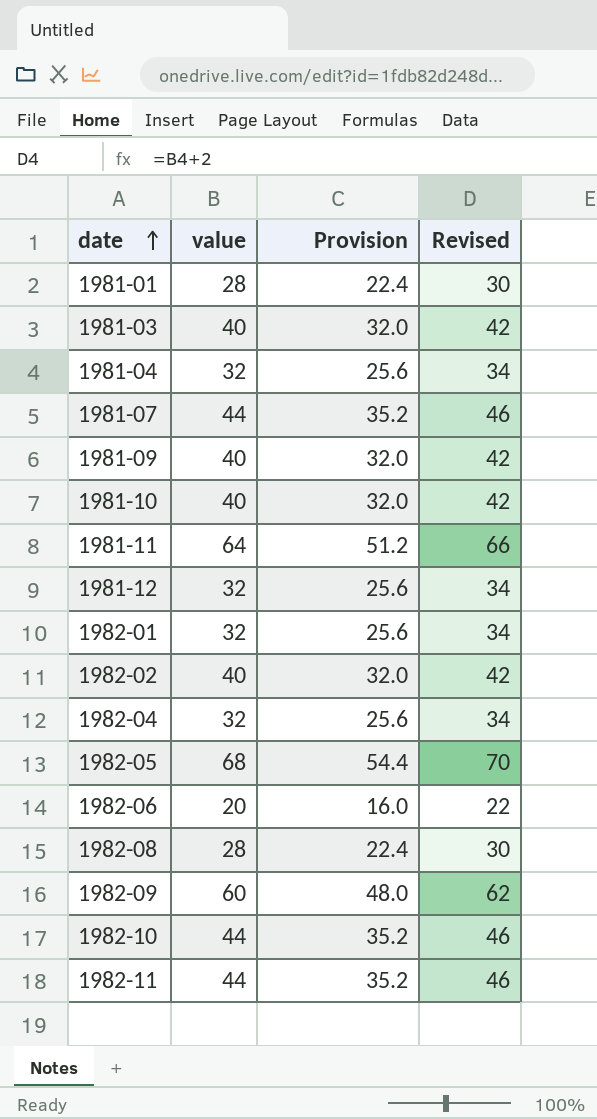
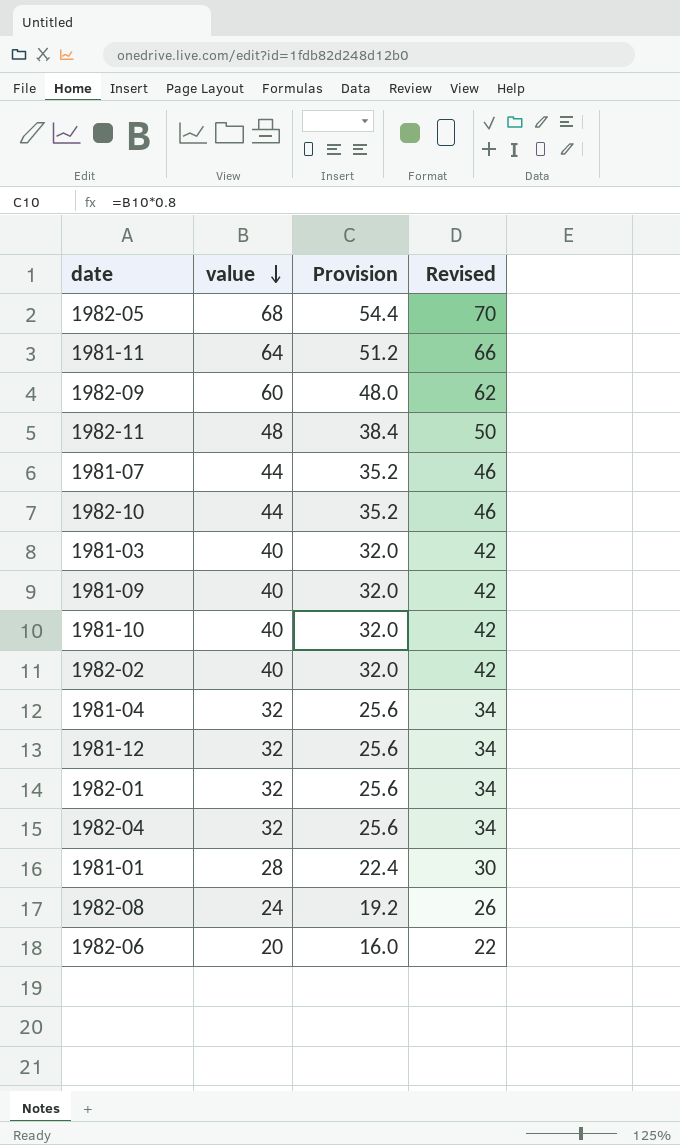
row order: date ascending -> value descending
1982-11 | value: 44 -> 48
1982-11 | Provision: 35.2 -> 38.4
1982-11 | Revised: 46 -> 50
1982-08 | value: 28 -> 24
1982-08 | Provision: 22.4 -> 19.2
1982-08 | Revised: 30 -> 26

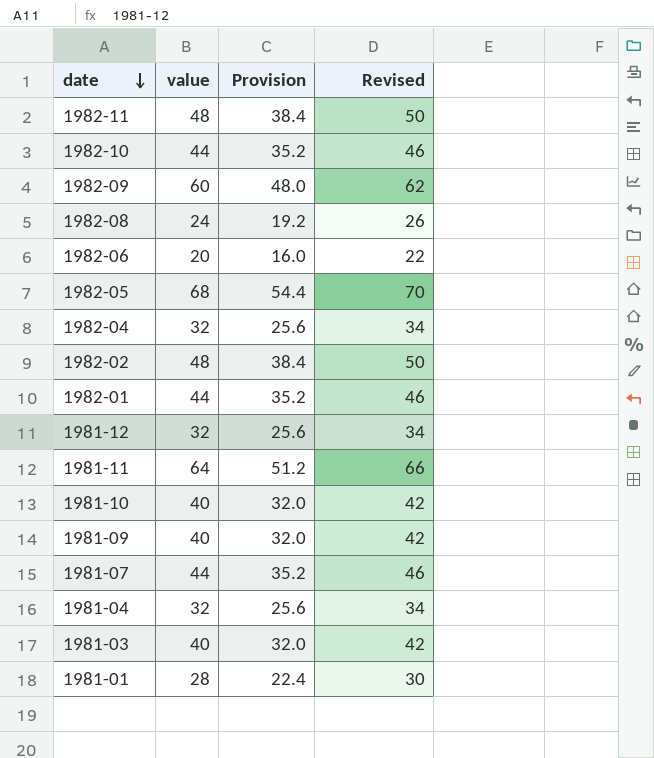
row order: value descending -> date descending
1982-02 | value: 40 -> 48
1982-02 | Provision: 32.0 -> 38.4
1982-02 | Revised: 42 -> 50
1982-01 | value: 32 -> 44
1982-01 | Provision: 25.6 -> 35.2
1982-01 | Revised: 34 -> 46

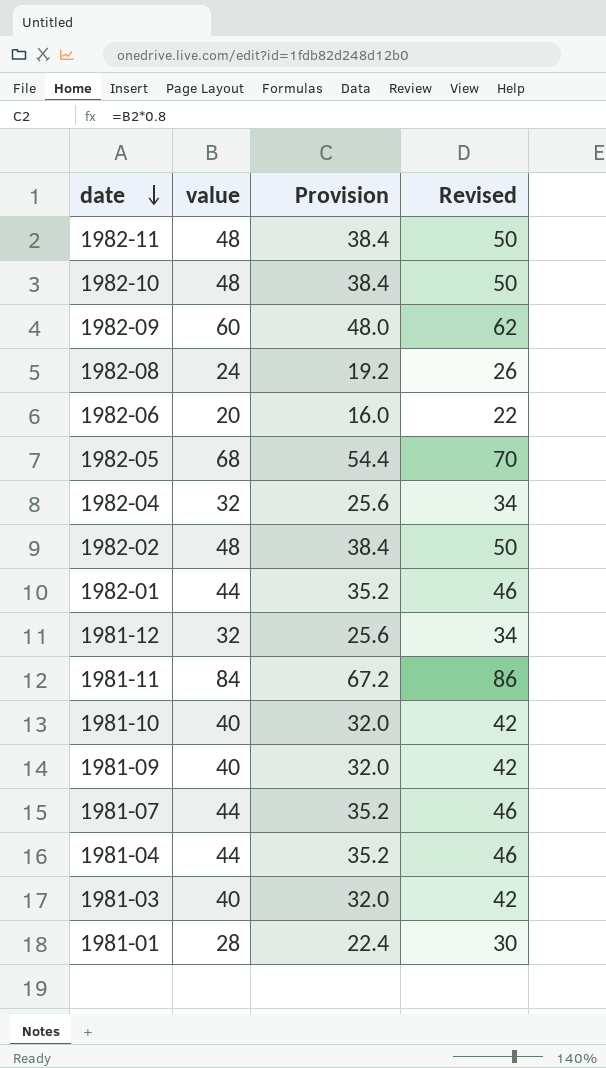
1982-10 | value: 44 -> 48
1982-10 | Provision: 35.2 -> 38.4
1982-10 | Revised: 46 -> 50
1981-11 | value: 64 -> 84
1981-11 | Provision: 51.2 -> 67.2
1981-11 | Revised: 66 -> 86
1981-04 | value: 32 -> 44
1981-04 | Provision: 25.6 -> 35.2
1981-04 | Revised: 34 -> 46

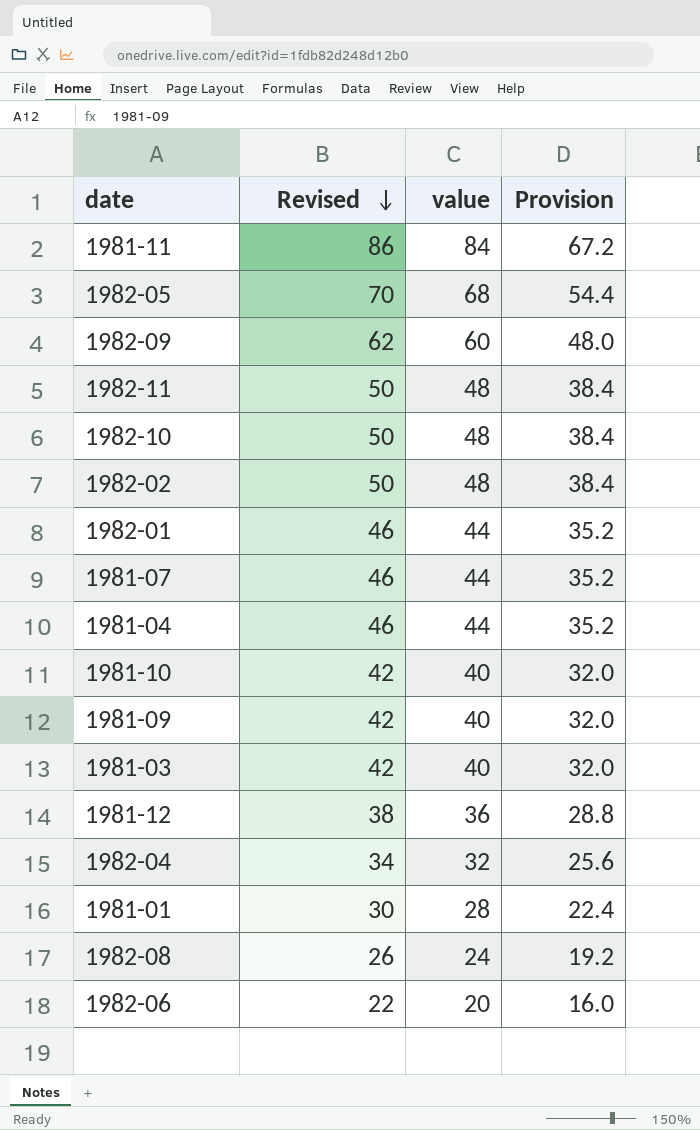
row order: date descending -> Revised descending
column Revised | position: 4 -> 2
1981-12 | Revised: 34 -> 38
1981-12 | value: 32 -> 36
1981-12 | Provision: 25.6 -> 28.8

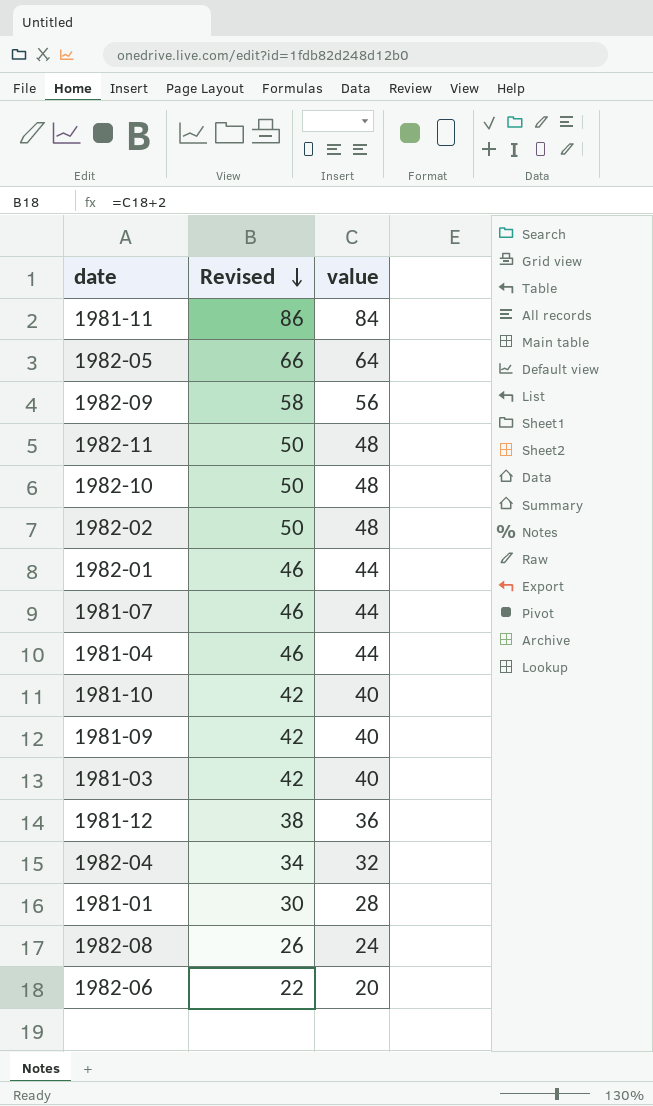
column Provision | formula: [value] * 0.8 -> none
1982-05 | Revised: 70 -> 66
1982-05 | value: 68 -> 64
1982-09 | Revised: 62 -> 58
1982-09 | value: 60 -> 56

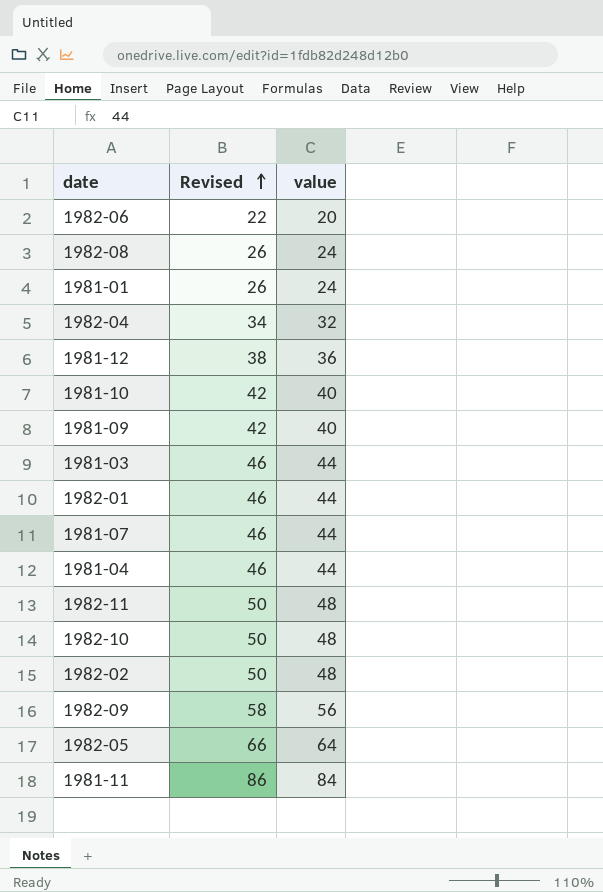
row order: Revised descending -> Revised ascending
1981-01 | Revised: 30 -> 26
1981-01 | value: 28 -> 24
1981-03 | Revised: 42 -> 46
1981-03 | value: 40 -> 44

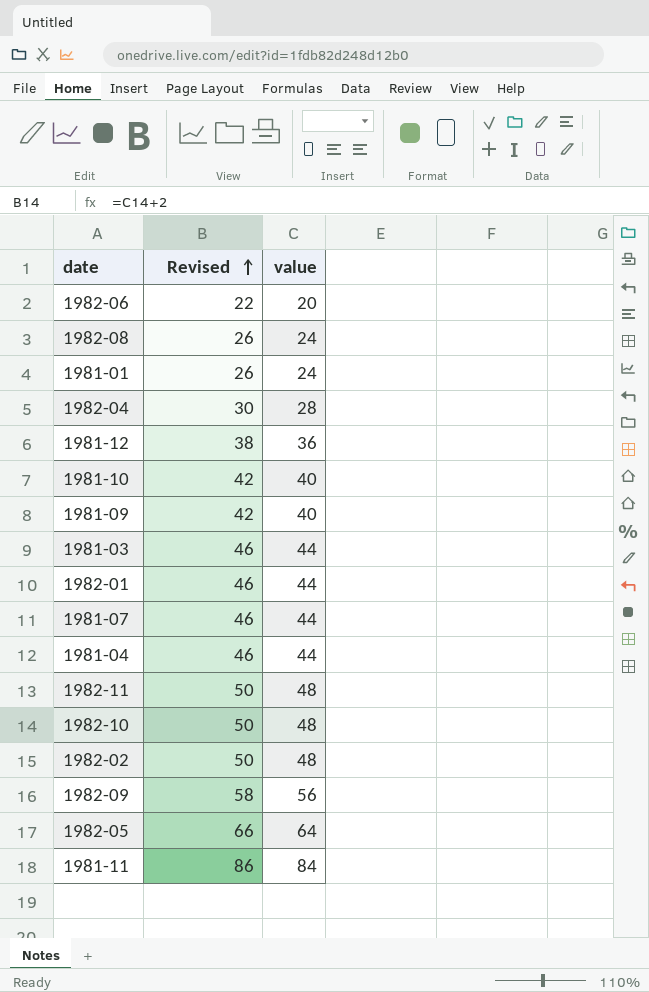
1982-04 | Revised: 34 -> 30
1982-04 | value: 32 -> 28

